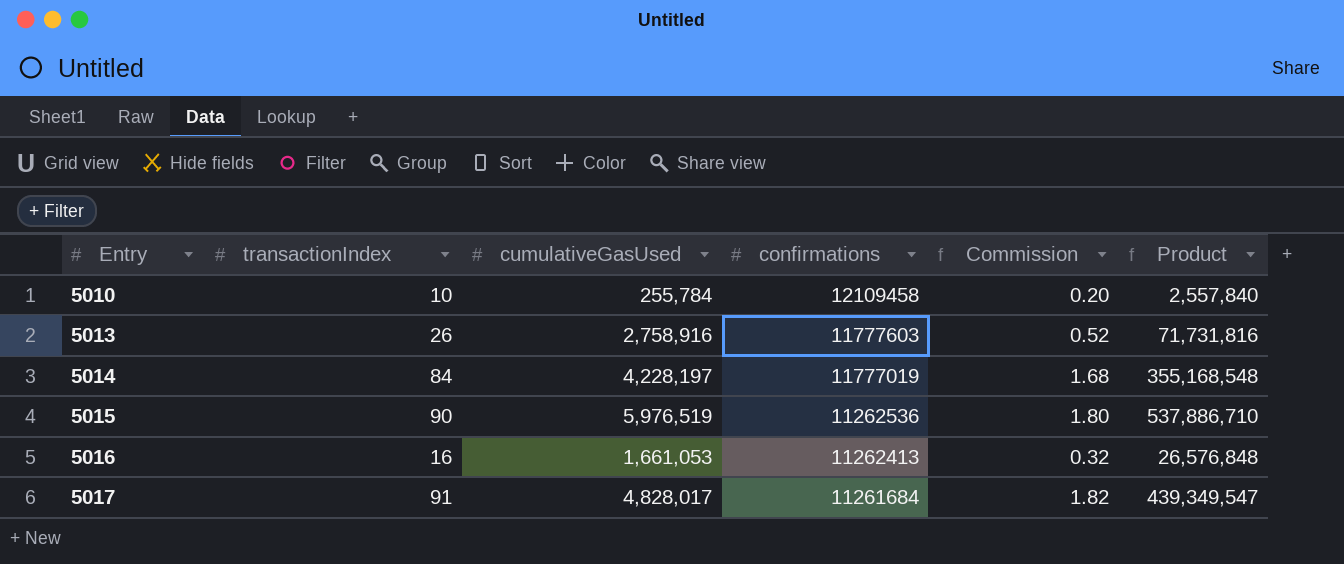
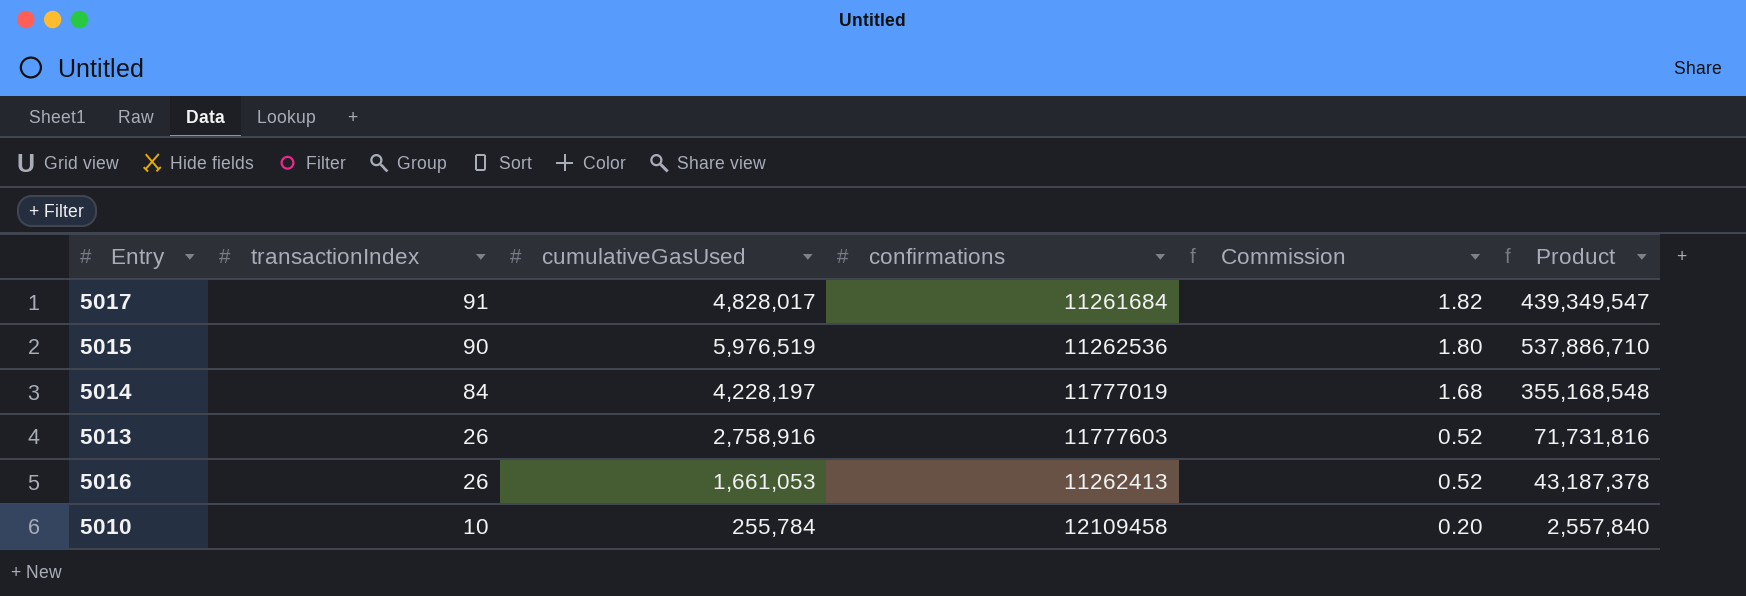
row order: Entry ascending -> transactionIndex descending
5016 | transactionIndex: 16 -> 26
5016 | Commission: 0.32 -> 0.52
5016 | Product: 26,576,848 -> 43,187,378

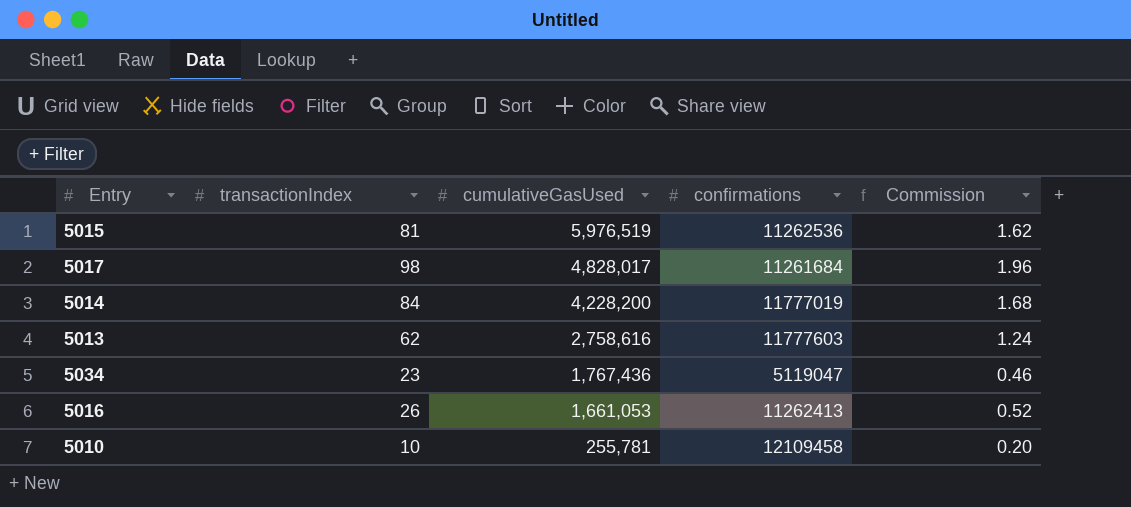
row order: transactionIndex descending -> cumulativeGasUsed descending
column Product | formula: [transactionIndex] * [cumulativeGasUsed] -> none
5015 | transactionIndex: 90 -> 81
5015 | Commission: 1.80 -> 1.62
5017 | transactionIndex: 91 -> 98
5017 | Commission: 1.82 -> 1.96
5014 | cumulativeGasUsed: 4,228,197 -> 4,228,200
5013 | transactionIndex: 26 -> 62
5013 | cumulativeGasUsed: 2,758,916 -> 2,758,616
5013 | Commission: 0.52 -> 1.24
row 5034: none -> 23 | 1,767,436 | 5119047 | 0.46
5010 | cumulativeGasUsed: 255,784 -> 255,781

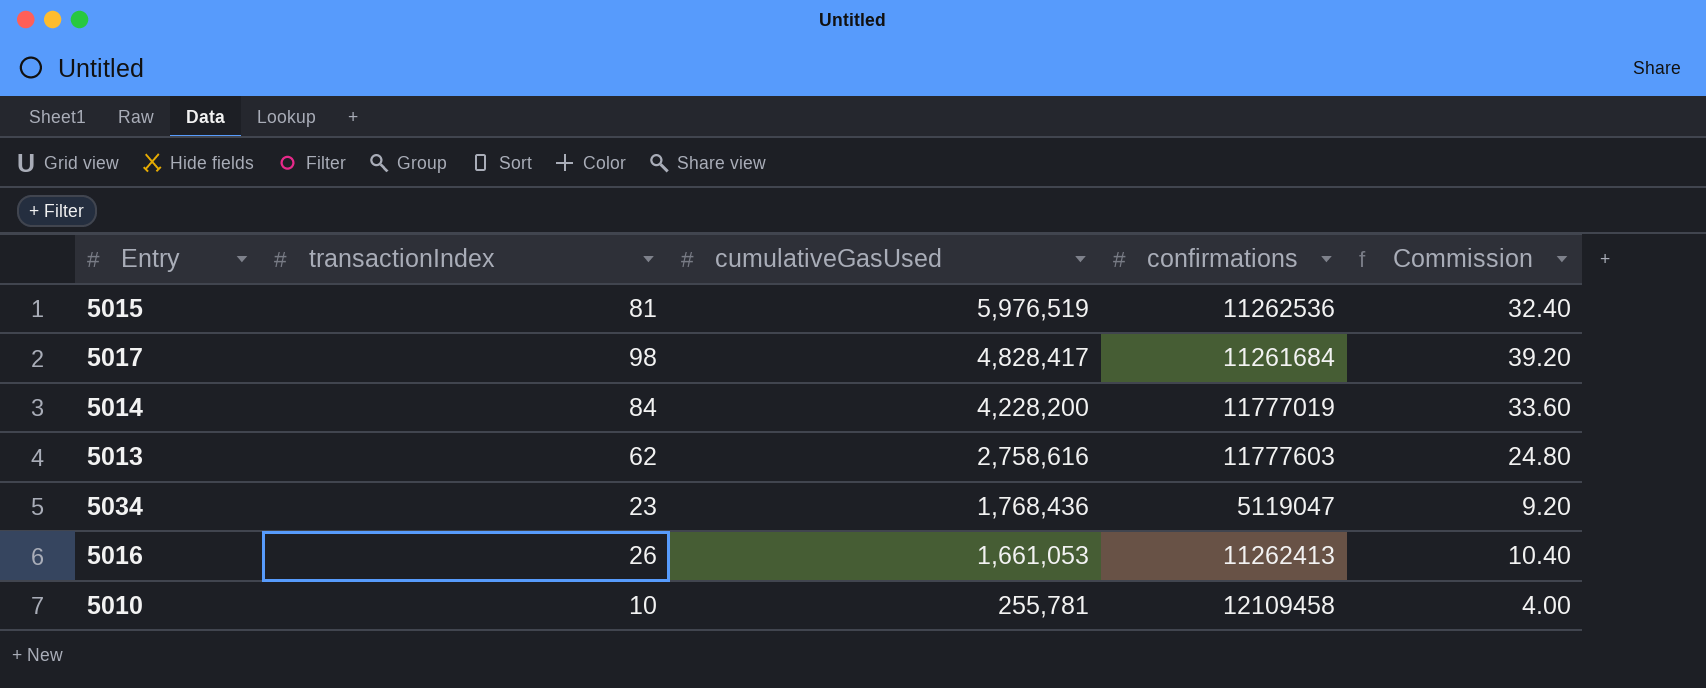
column Commission | formula: [transactionIndex] * 0.02 -> [transactionIndex] * 0.4
5017 | cumulativeGasUsed: 4,828,017 -> 4,828,417
5034 | cumulativeGasUsed: 1,767,436 -> 1,768,436

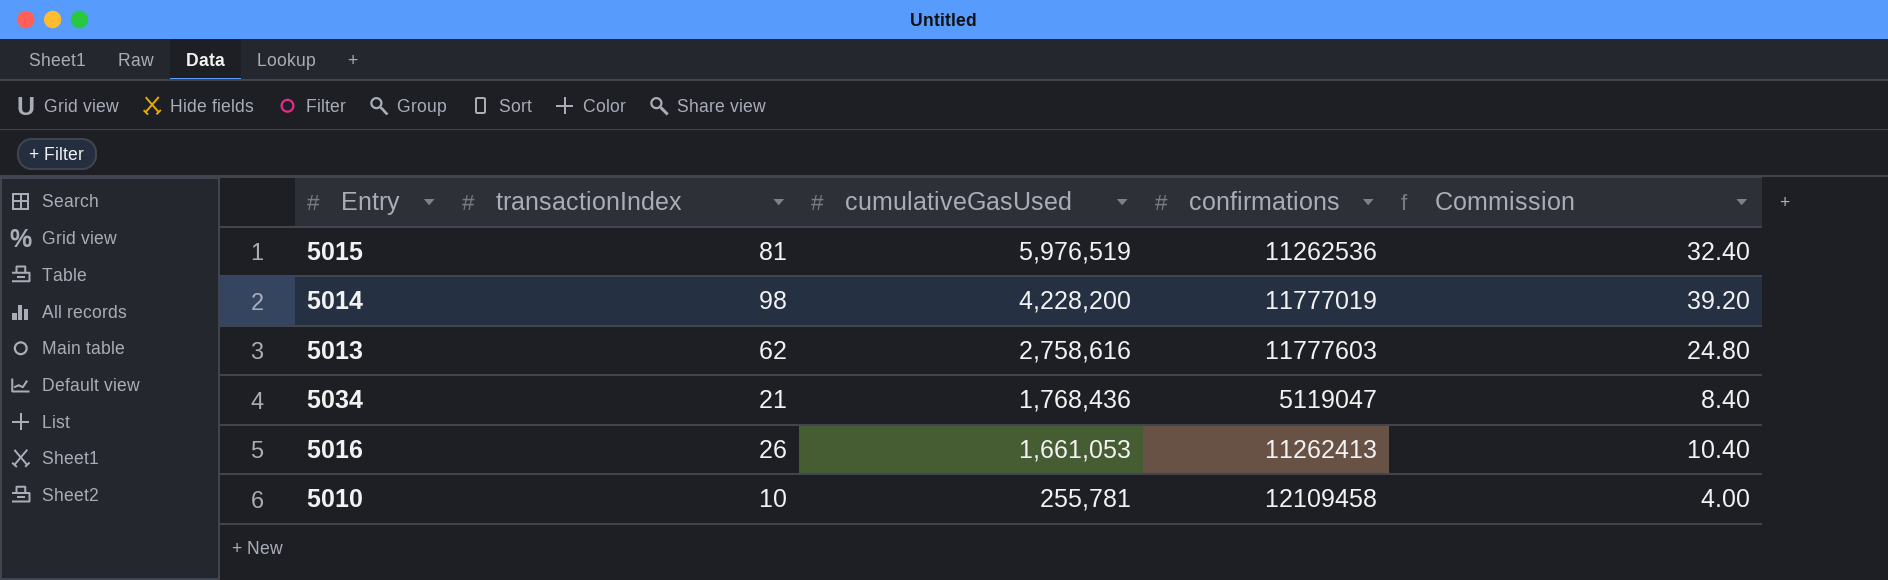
row 5017: 98 | 4,828,417 | 11261684 | 39.20 -> none
5014 | transactionIndex: 84 -> 98
5014 | Commission: 33.60 -> 39.20
5034 | transactionIndex: 23 -> 21
5034 | Commission: 9.20 -> 8.40

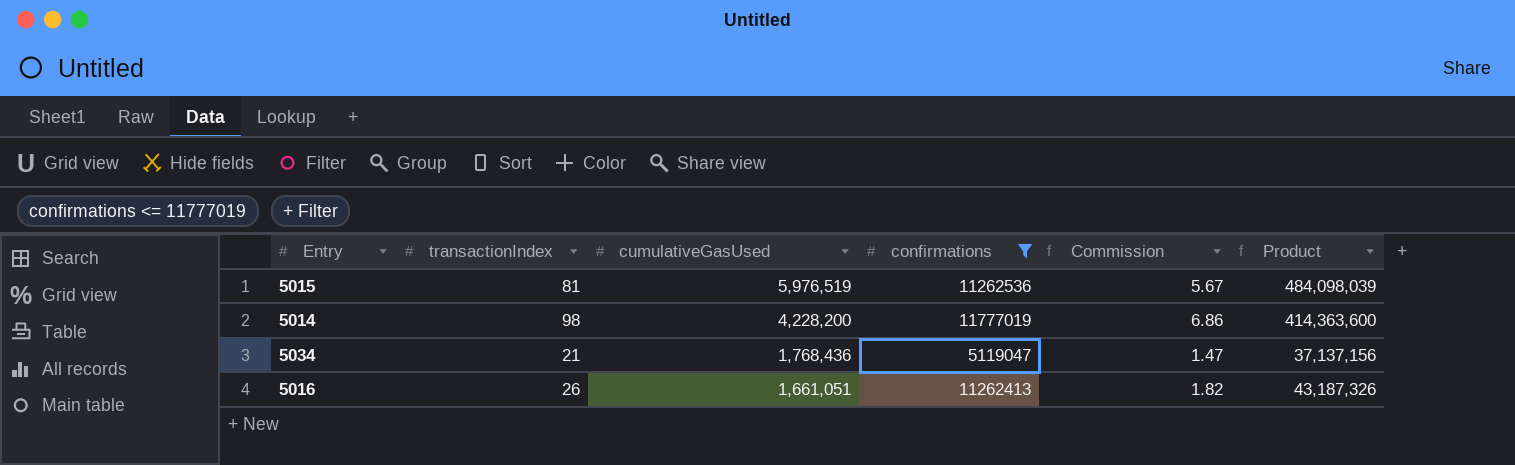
filter: none -> confirmations <= 11777019
column Commission | formula: [transactionIndex] * 0.4 -> [transactionIndex] * 0.07
column Product | formula: none -> [transactionIndex] * [cumulativeGasUsed]
5016 | cumulativeGasUsed: 1,661,053 -> 1,661,051

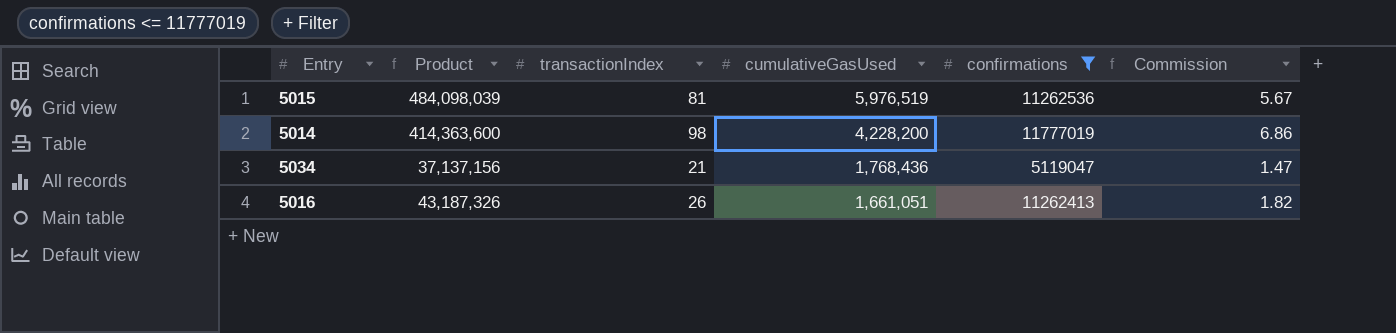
column Product | position: 6 -> 2

